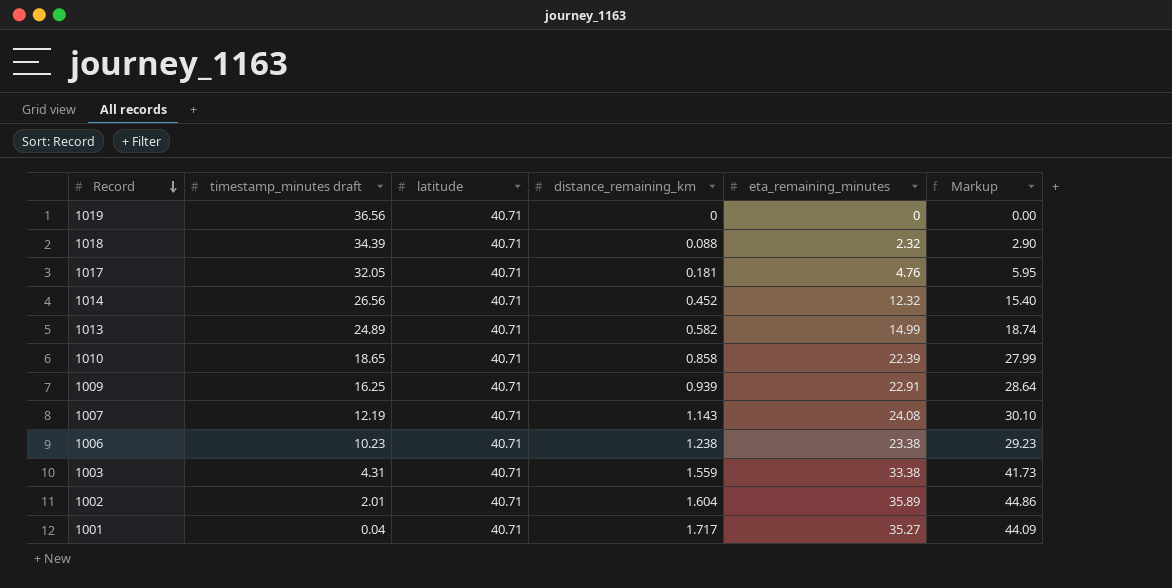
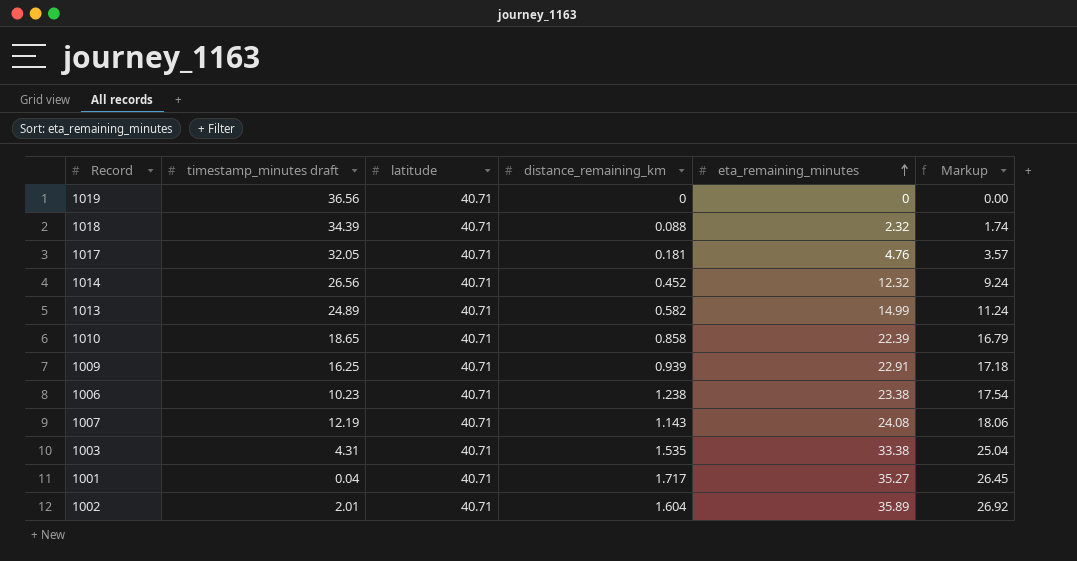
row order: Record descending -> eta_remaining_minutes ascending
column Markup | formula: [eta_remaining_minutes] * 1.25 -> [eta_remaining_minutes] * 0.75
1003 | distance_remaining_km: 1.559 -> 1.535

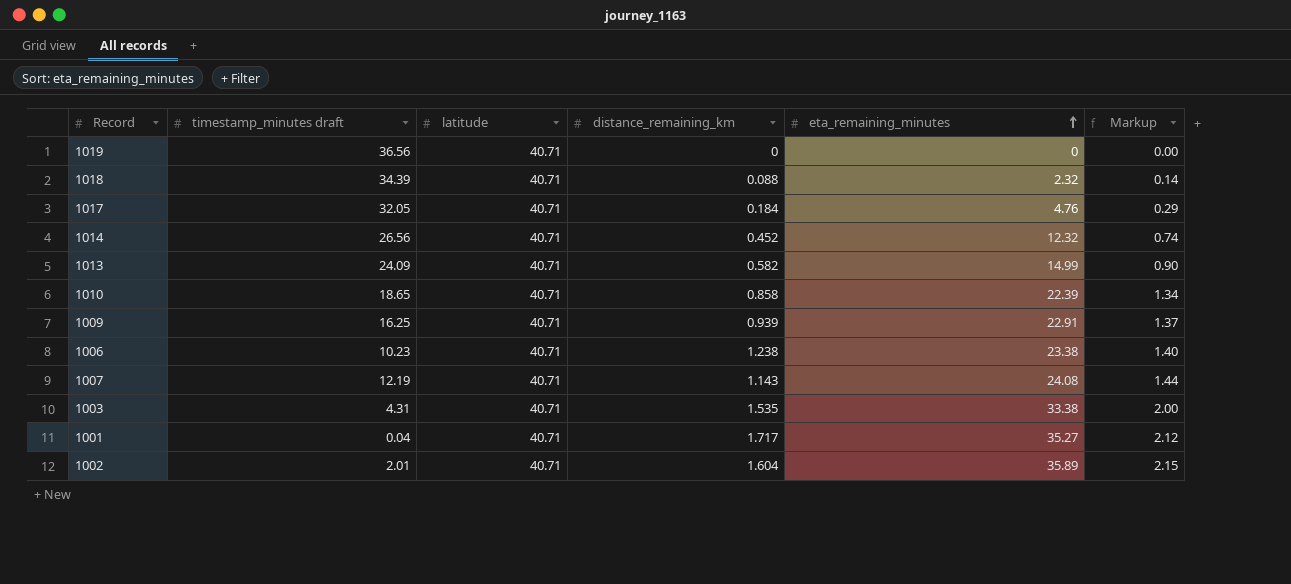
column Markup | formula: [eta_remaining_minutes] * 0.75 -> [eta_remaining_minutes] * 0.06
1017 | distance_remaining_km: 0.181 -> 0.184
1013 | timestamp_minutes draft: 24.89 -> 24.09

